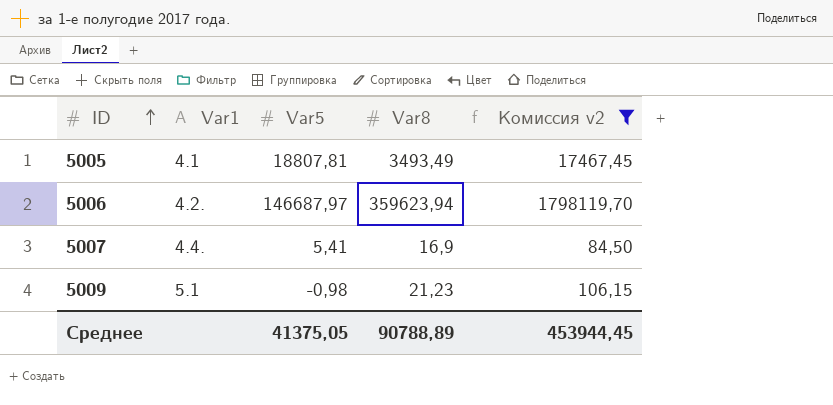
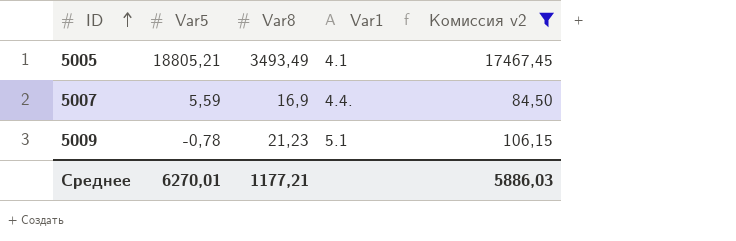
column Var1 | position: 2 -> 4
row 5006: 4.2. | 146687,97 | 359623,94 | 1798119,70 -> none
5005 | Var5: 18807,81 -> 18805,21
5007 | Var5: 5,41 -> 5,59
5009 | Var5: -0,98 -> -0,78
Среднее | Var5: 41375,05 -> 6270,01
Среднее | Var8: 90788,89 -> 1177,21
Среднее | Комиссия v2: 453944,45 -> 5886,03

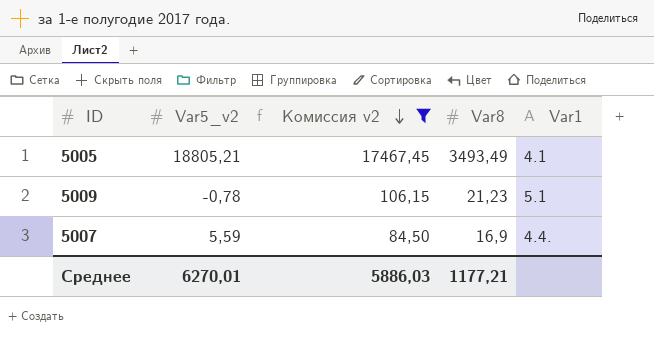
row order: ID ascending -> Комиссия v2 descending
column name: Var5 -> Var5_v2
column Комиссия v2 | position: 5 -> 3

